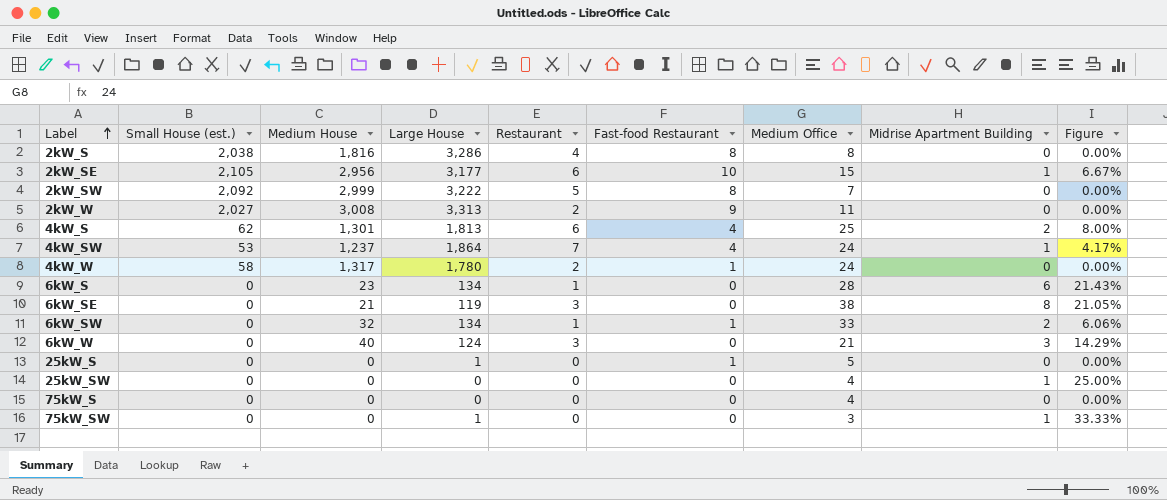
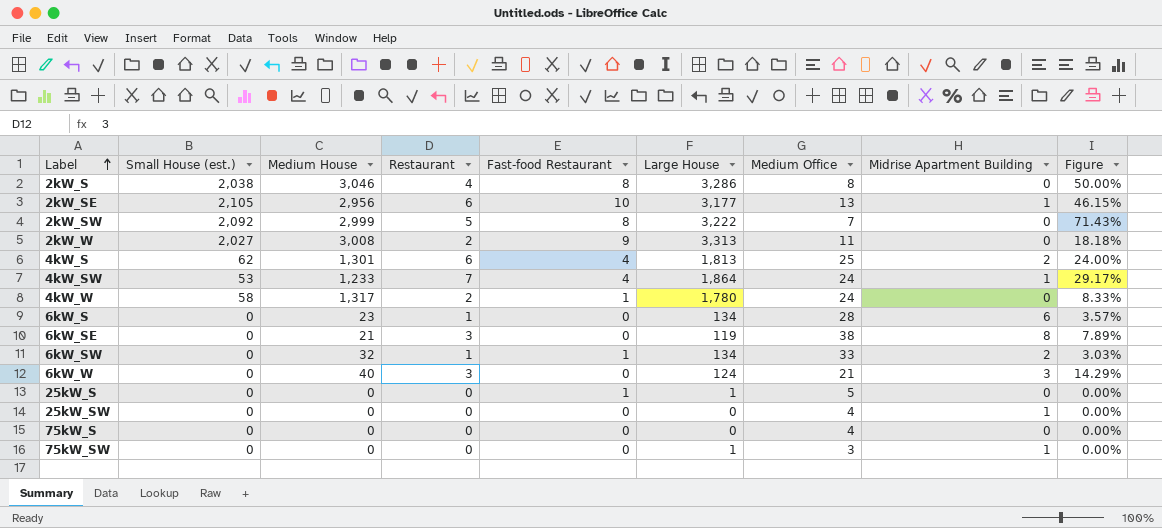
column Large House | position: 4 -> 6
column Figure | formula: [Midrise Apartment Building] / [Medium Office] -> [Restaurant] / [Medium Office]
2kW_S | Medium House: 1,816 -> 3,046
2kW_SE | Medium Office: 15 -> 13
4kW_SW | Medium House: 1,237 -> 1,233

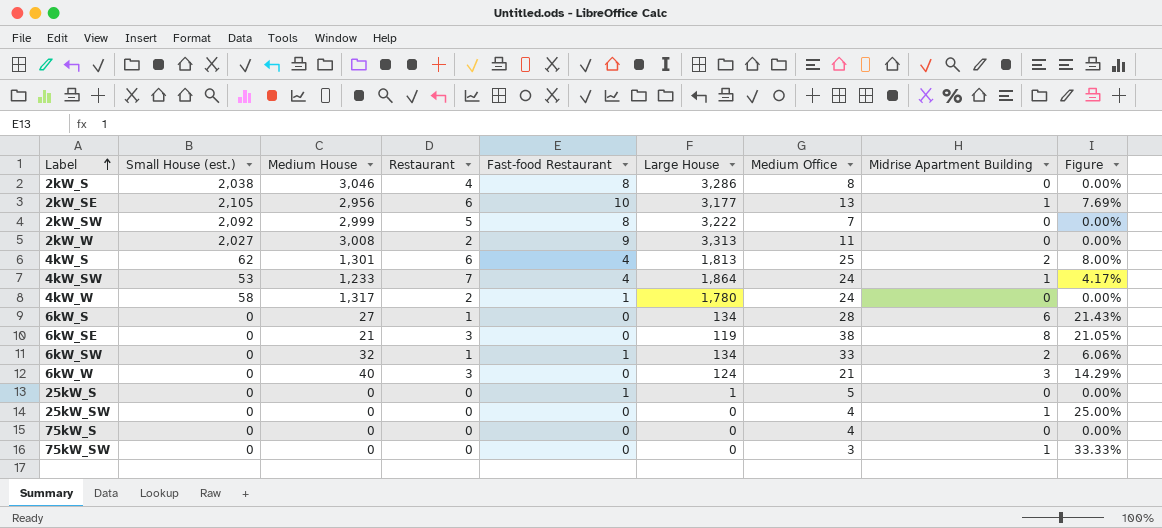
column Figure | formula: [Restaurant] / [Medium Office] -> [Midrise Apartment Building] / [Medium Office]
6kW_S | Medium House: 23 -> 27
75kW_SW | Large House: 1 -> 0

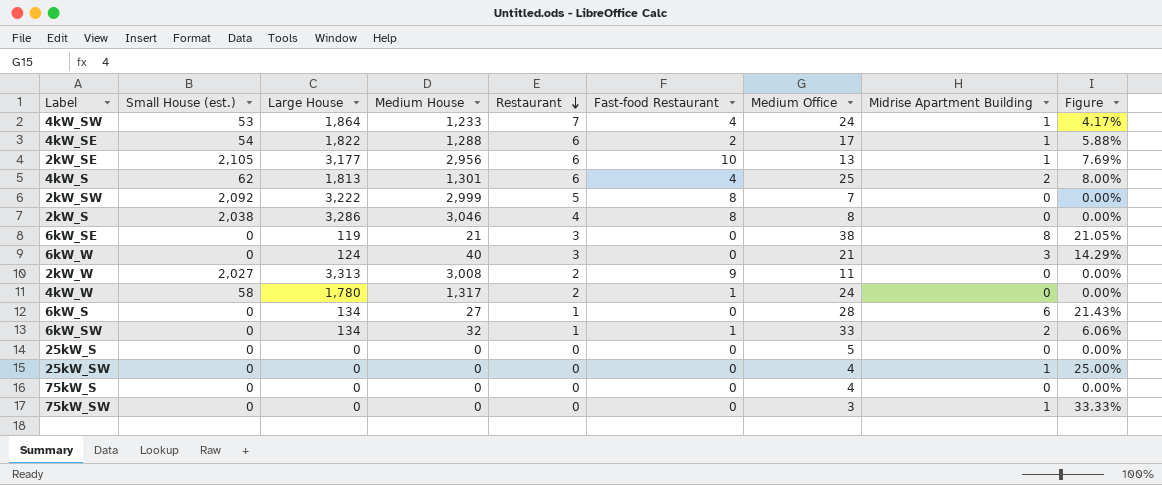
row order: Label ascending -> Restaurant descending
column Large House | position: 6 -> 3
row 4kW_SE: none -> 54 | 1,822 | 1,288 | 6 | 2 | 17 | 1 | 5.88%
25kW_S | Large House: 1 -> 0
25kW_S | Fast-food Restaurant: 1 -> 0

